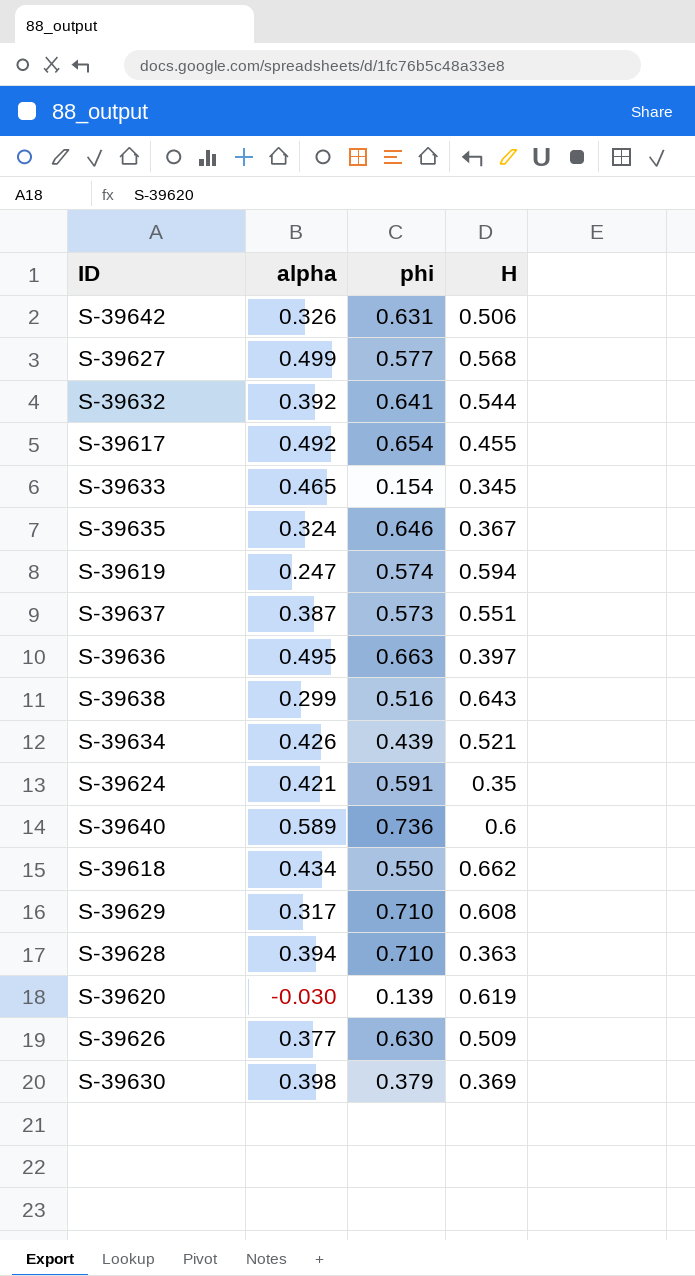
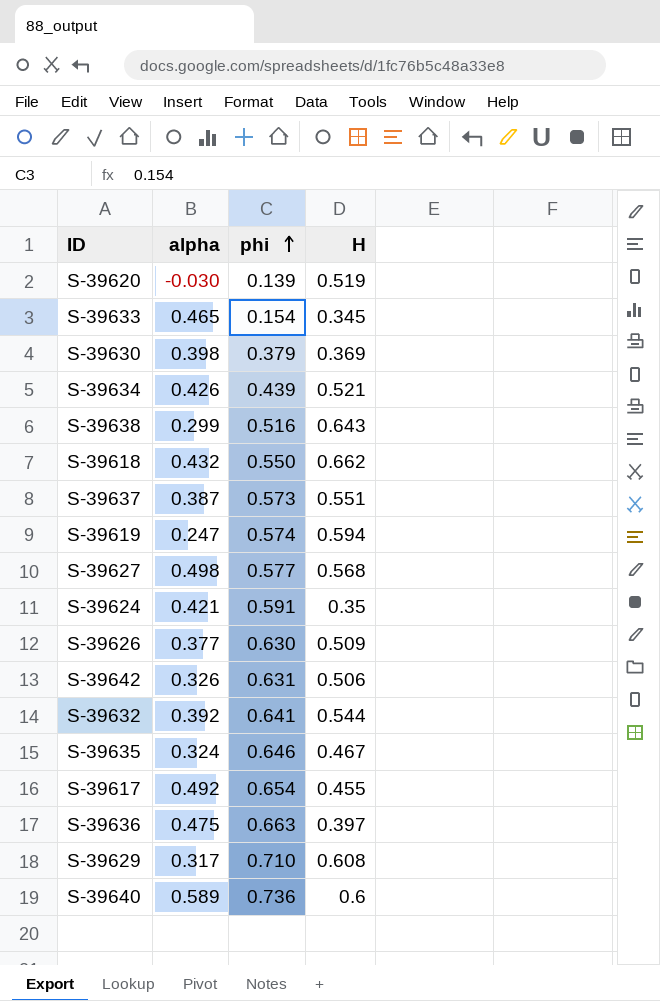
row order: none -> phi ascending
row S-39628: 0.394 | 0.710 | 0.363 -> none
S-39620 | H: 0.619 -> 0.519
S-39618 | alpha: 0.434 -> 0.432
S-39627 | alpha: 0.499 -> 0.498
S-39635 | H: 0.367 -> 0.467
S-39636 | alpha: 0.495 -> 0.475

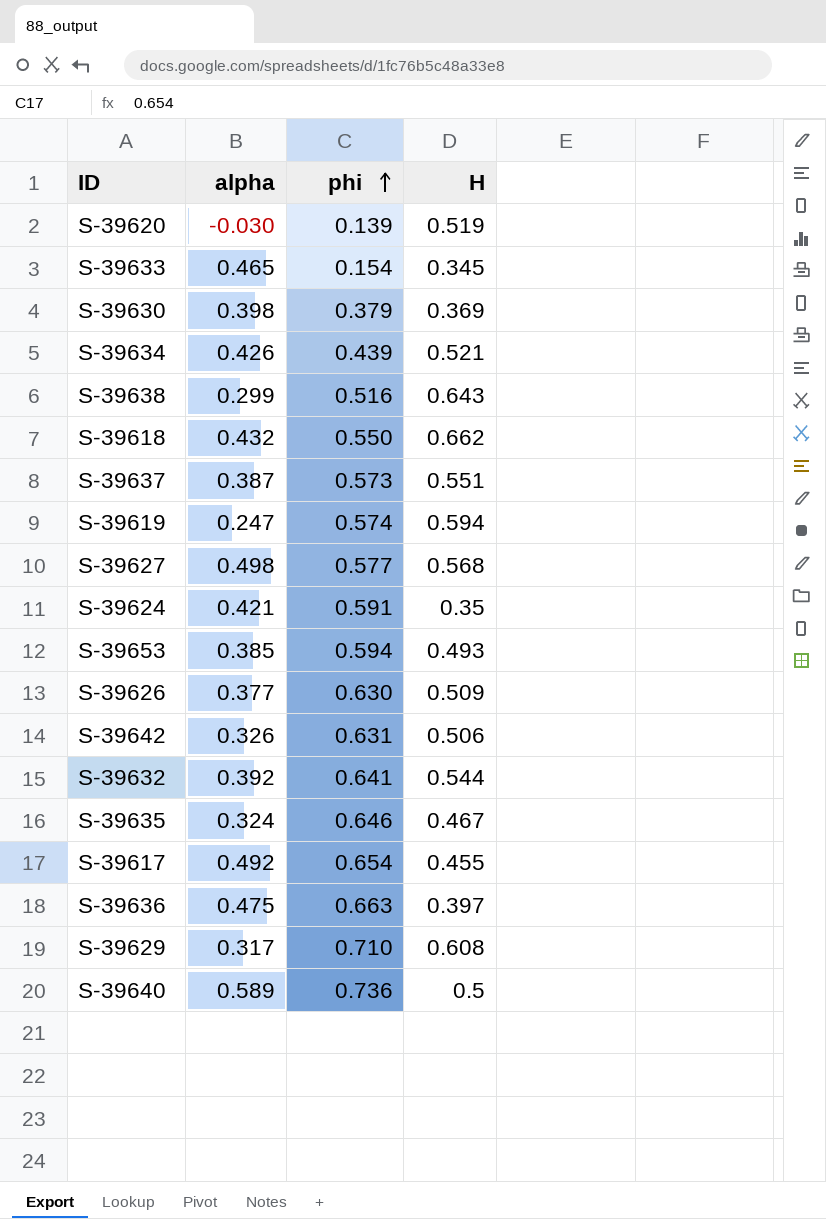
row S-39653: none -> 0.385 | 0.594 | 0.493
S-39640 | H: 0.6 -> 0.5

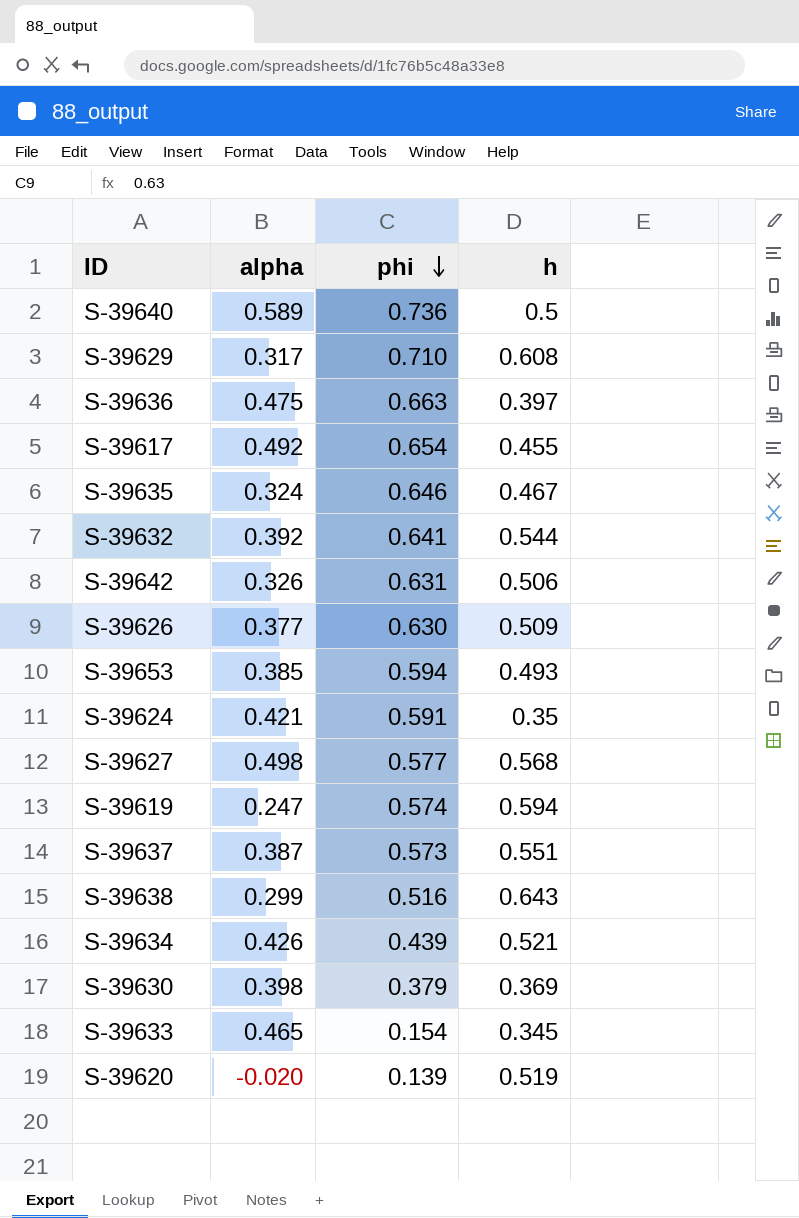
row order: phi ascending -> phi descending
column name: H -> h
row S-39618: 0.432 | 0.550 | 0.662 -> none
S-39620 | alpha: -0.030 -> -0.020

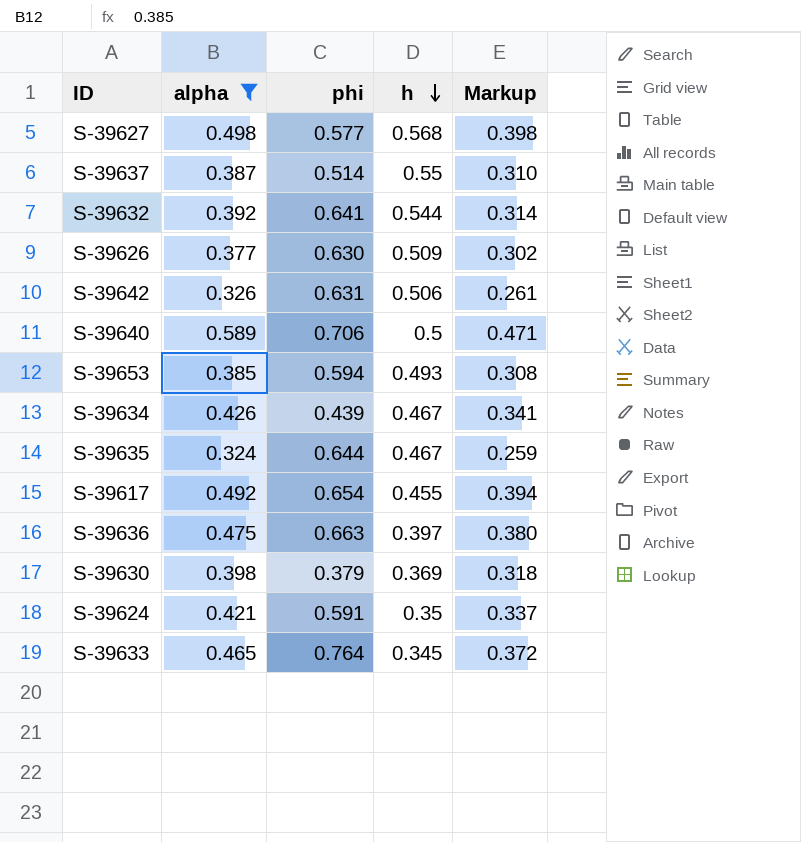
filter: none -> alpha >= 0.324
row order: phi descending -> h descending
column Markup | formula: none -> [alpha] * 0.8
S-39637 | phi: 0.573 -> 0.514
S-39637 | h: 0.551 -> 0.55
S-39640 | phi: 0.736 -> 0.706
S-39634 | h: 0.521 -> 0.467
S-39635 | phi: 0.646 -> 0.644
S-39633 | phi: 0.154 -> 0.764

